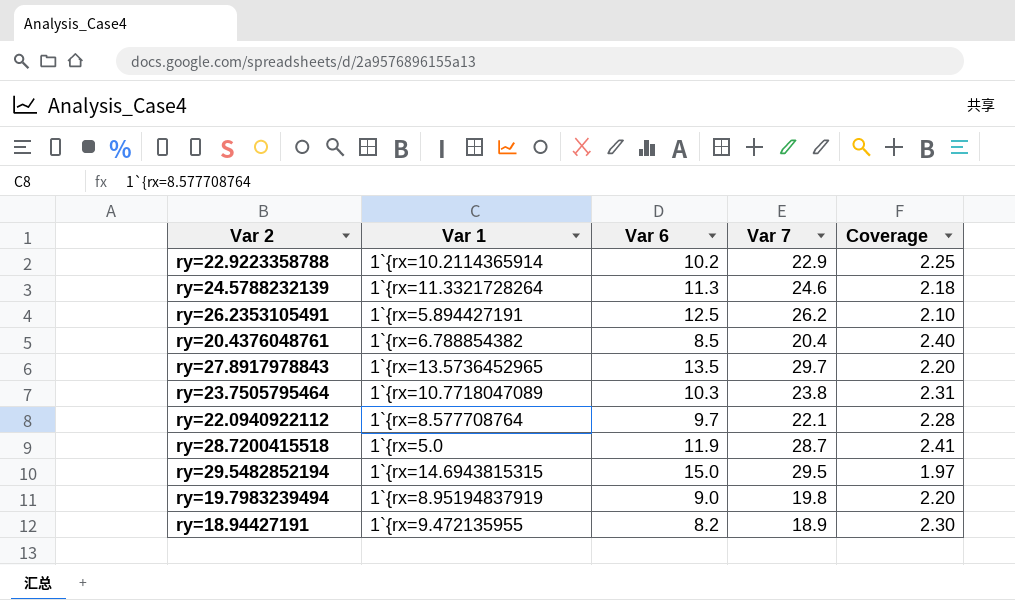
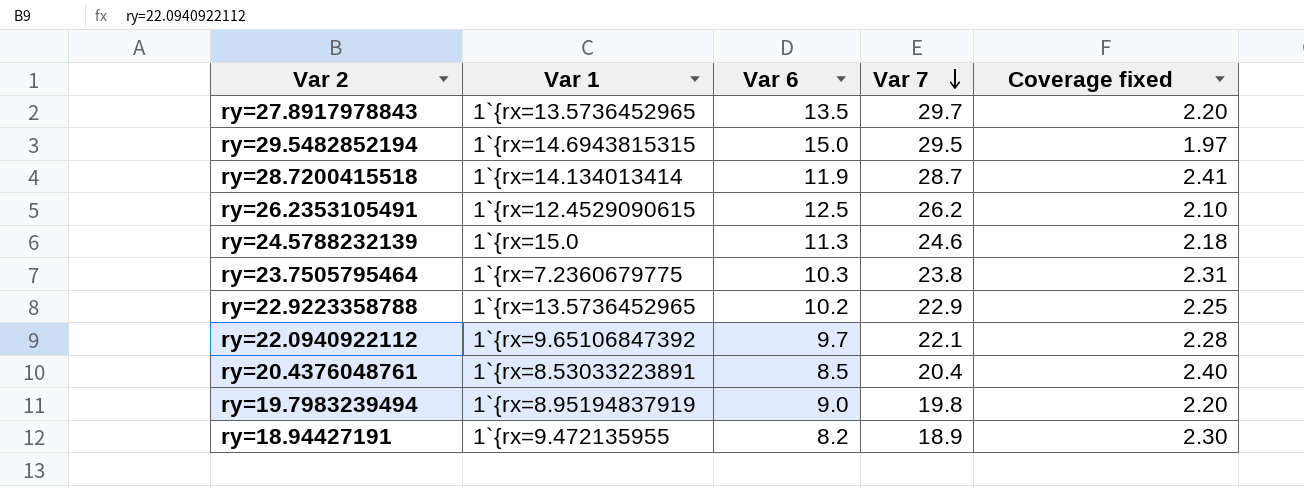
row order: none -> Var 7 descending
column name: Coverage -> Coverage fixed
ry=28.7200415518 | Var 1: 1`{rx=5.0 -> 1`{rx=14.134013414
ry=26.2353105491 | Var 1: 1`{rx=5.894427191 -> 1`{rx=12.4529090615
ry=24.5788232139 | Var 1: 1`{rx=11.3321728264 -> 1`{rx=15.0
ry=23.7505795464 | Var 1: 1`{rx=10.7718047089 -> 1`{rx=7.2360679775
ry=22.9223358788 | Var 1: 1`{rx=10.2114365914 -> 1`{rx=13.5736452965
ry=22.0940922112 | Var 1: 1`{rx=8.577708764 -> 1`{rx=9.65106847392
ry=20.4376048761 | Var 1: 1`{rx=6.788854382 -> 1`{rx=8.53033223891

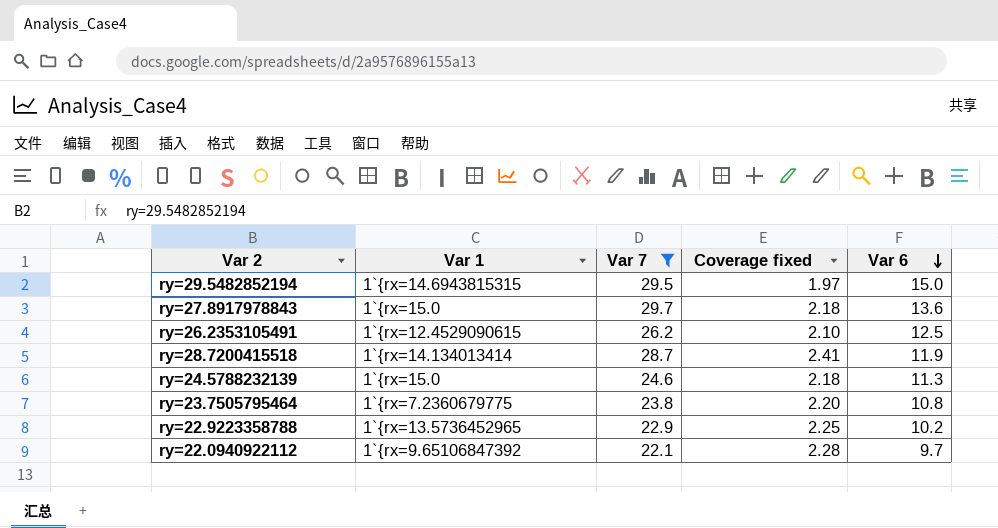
filter: none -> Var 7 >= 22.1
row order: Var 7 descending -> Var 6 descending
column Var 6 | position: 3 -> 5
ry=27.8917978843 | Var 1: 1`{rx=13.5736452965 -> 1`{rx=15.0
ry=27.8917978843 | Coverage fixed: 2.20 -> 2.18
ry=27.8917978843 | Var 6: 13.5 -> 13.6
ry=23.7505795464 | Coverage fixed: 2.31 -> 2.20
ry=23.7505795464 | Var 6: 10.3 -> 10.8

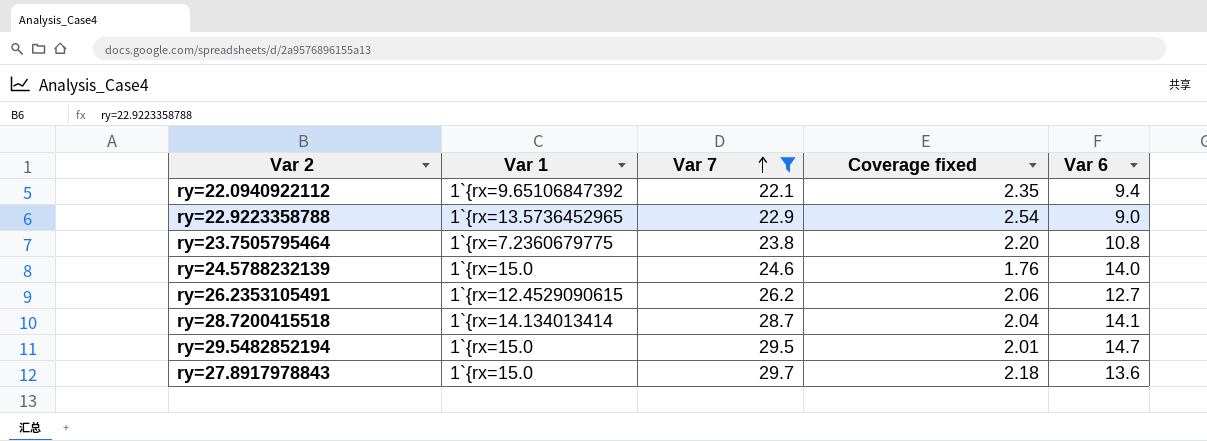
row order: Var 6 descending -> Var 7 ascending
ry=22.0940922112 | Coverage fixed: 2.28 -> 2.35
ry=22.0940922112 | Var 6: 9.7 -> 9.4
ry=22.9223358788 | Coverage fixed: 2.25 -> 2.54
ry=22.9223358788 | Var 6: 10.2 -> 9.0
ry=24.5788232139 | Coverage fixed: 2.18 -> 1.76
ry=24.5788232139 | Var 6: 11.3 -> 14.0
ry=26.2353105491 | Coverage fixed: 2.10 -> 2.06
ry=26.2353105491 | Var 6: 12.5 -> 12.7
ry=28.7200415518 | Coverage fixed: 2.41 -> 2.04
ry=28.7200415518 | Var 6: 11.9 -> 14.1
ry=29.5482852194 | Var 1: 1`{rx=14.6943815315 -> 1`{rx=15.0
ry=29.5482852194 | Coverage fixed: 1.97 -> 2.01
ry=29.5482852194 | Var 6: 15.0 -> 14.7

